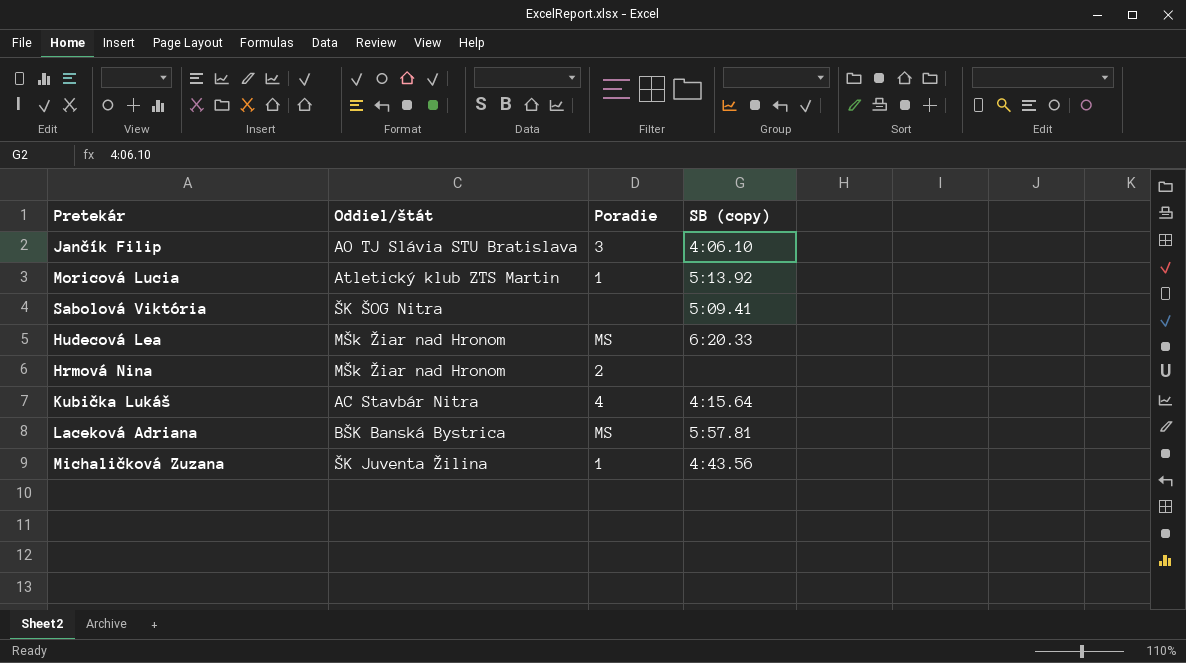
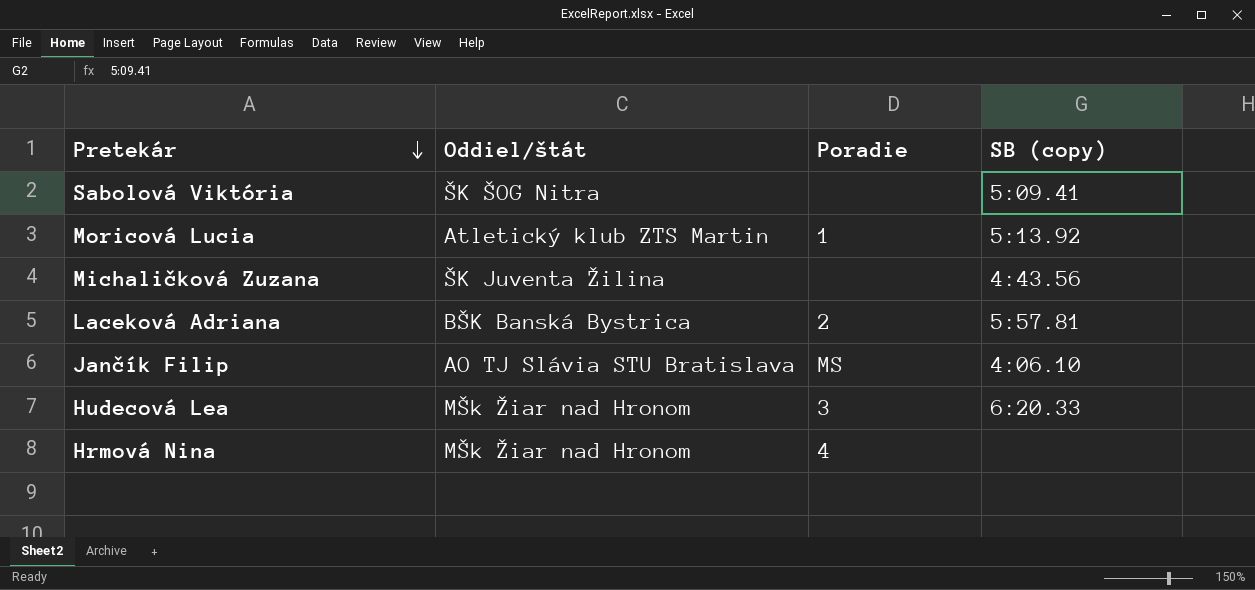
row order: none -> Pretekár descending
row Kubička Lukáš: AC Stavbár Nitra | 4 | 4:15.64 -> none
Michaličková Zuzana | Poradie: 1 -> none
Laceková Adriana | Poradie: MS -> 2
Jančík Filip | Poradie: 3 -> MS
Hudecová Lea | Poradie: MS -> 3
Hrmová Nina | Poradie: 2 -> 4

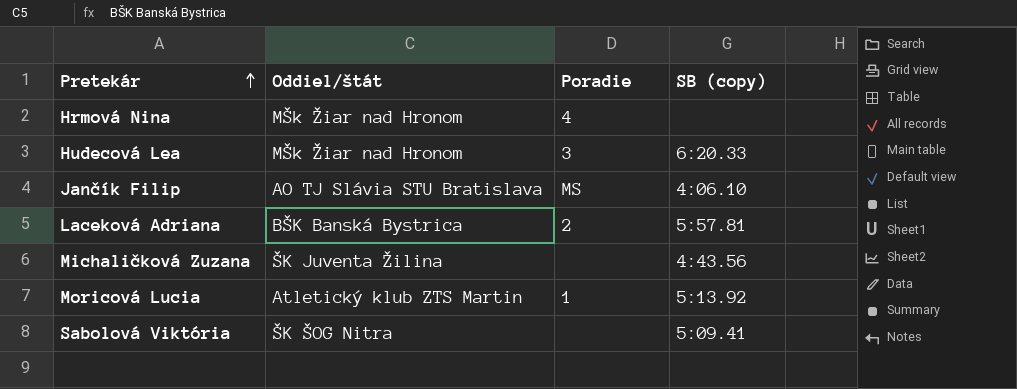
row order: Pretekár descending -> Pretekár ascending

